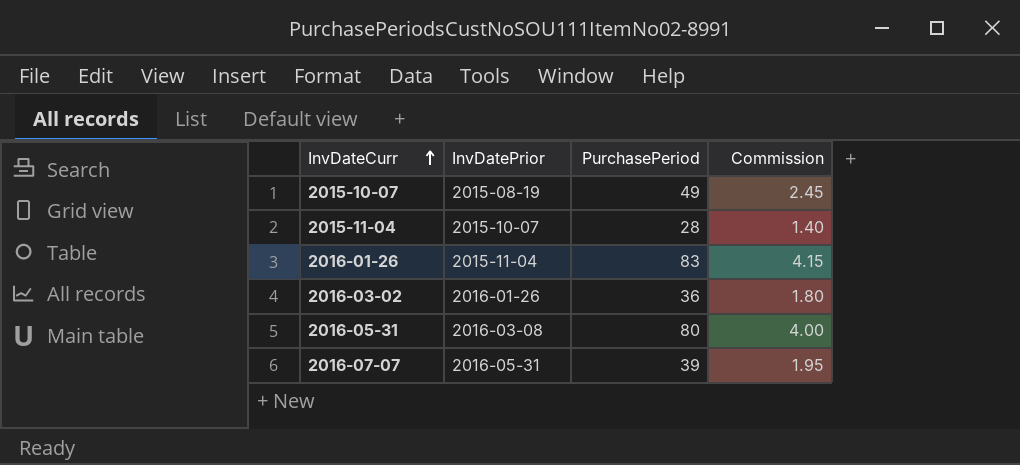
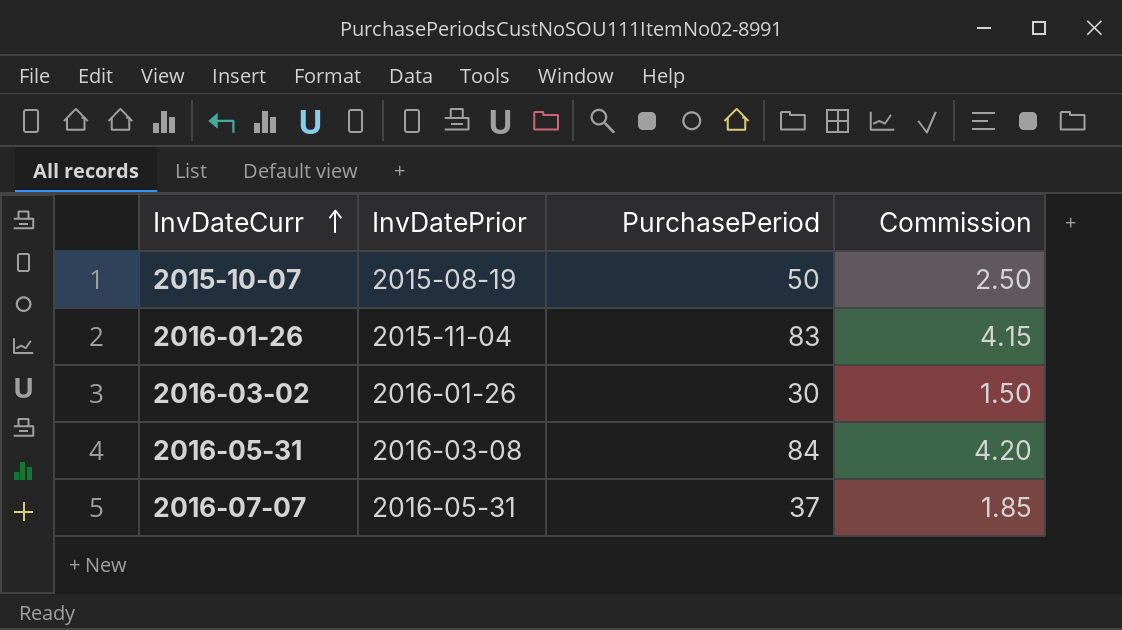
row 2015-11-04: 2015-10-07 | 28 | 1.40 -> none
2015-10-07 | PurchasePeriod: 49 -> 50
2015-10-07 | Commission: 2.45 -> 2.50
2016-03-02 | PurchasePeriod: 36 -> 30
2016-03-02 | Commission: 1.80 -> 1.50
2016-05-31 | PurchasePeriod: 80 -> 84
2016-05-31 | Commission: 4.00 -> 4.20
2016-07-07 | PurchasePeriod: 39 -> 37
2016-07-07 | Commission: 1.95 -> 1.85

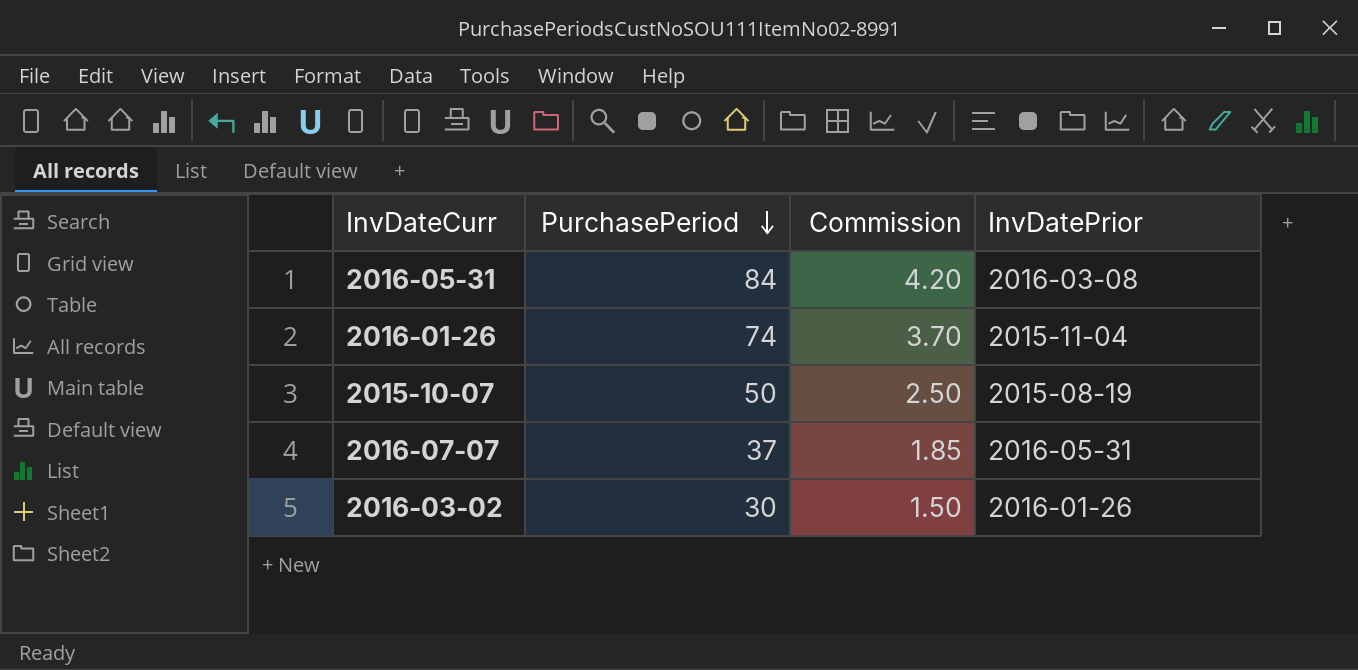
row order: InvDateCurr ascending -> PurchasePeriod descending
column InvDatePrior | position: 2 -> 4
2016-01-26 | PurchasePeriod: 83 -> 74
2016-01-26 | Commission: 4.15 -> 3.70

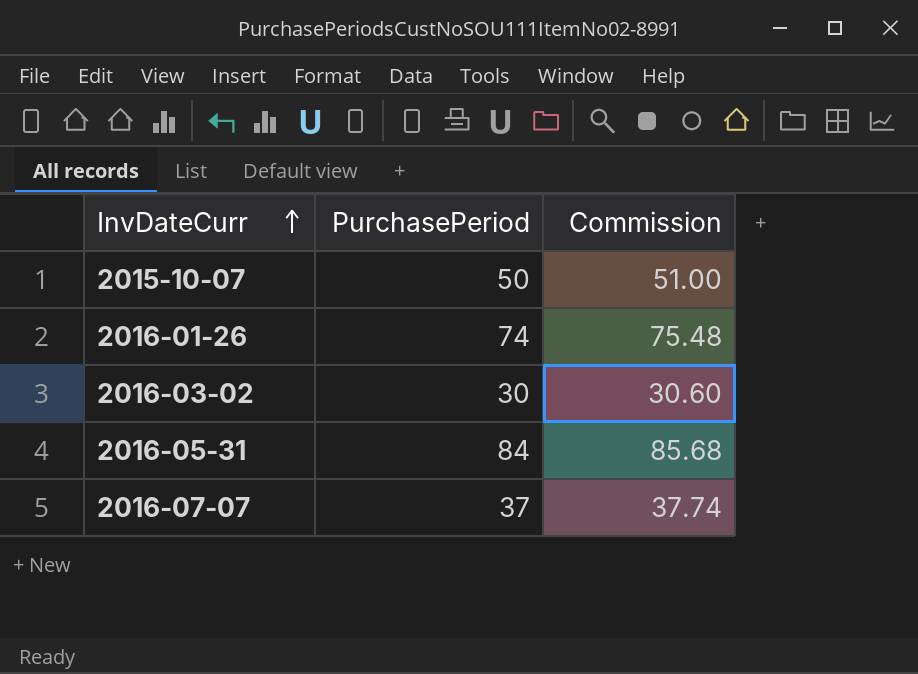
row order: PurchasePeriod descending -> InvDateCurr ascending
column InvDatePrior | position: 4 -> none
column Commission | formula: [PurchasePeriod] * 0.05 -> [PurchasePeriod] * 1.02

